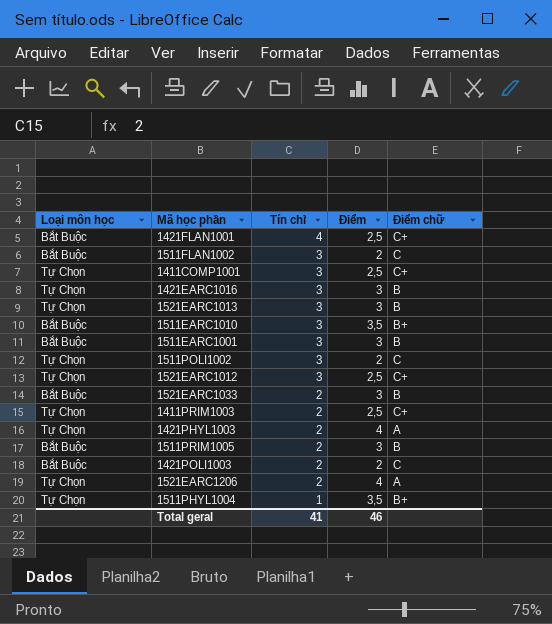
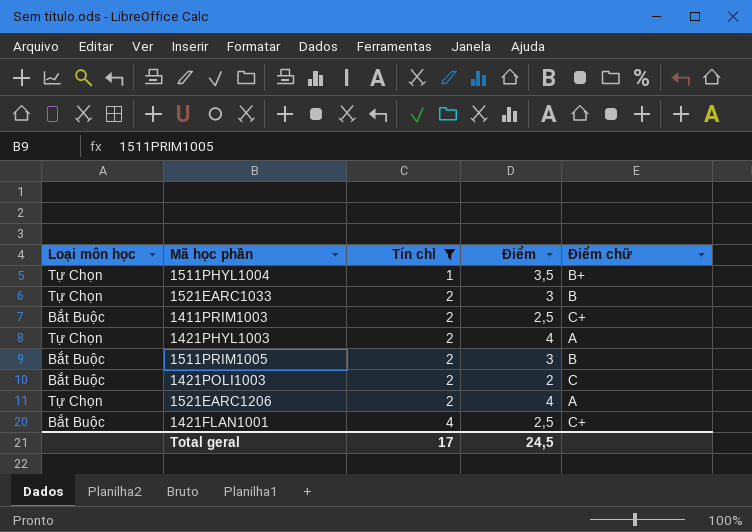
filter: none -> Tín chỉ != 3
row order: Tín chỉ descending -> Tín chỉ ascending
1521EARC1033 | Loại môn học: Bắt Buộc -> Tự Chọn
1411PRIM1003 | Loại môn học: Tự Chọn -> Bắt Buộc
Total geral | Tín chỉ: 41 -> 17
Total geral | Điểm: 46 -> 24,5

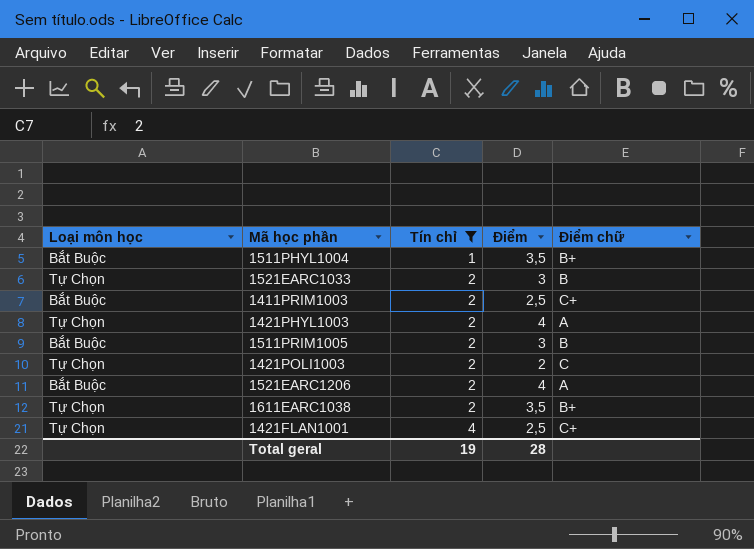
1511PHYL1004 | Loại môn học: Tự Chọn -> Bắt Buộc
1421POLI1003 | Loại môn học: Bắt Buộc -> Tự Chọn
1521EARC1206 | Loại môn học: Tự Chọn -> Bắt Buộc
row 1611EARC1038: none -> Tự Chọn | 2 | 3,5 | B+
1421FLAN1001 | Loại môn học: Bắt Buộc -> Tự Chọn
Total geral | Tín chỉ: 17 -> 19
Total geral | Điểm: 24,5 -> 28

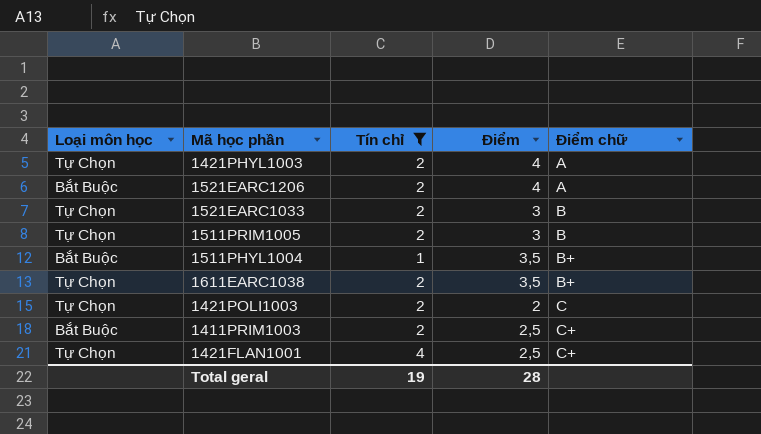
row order: Tín chỉ ascending -> Điểm chữ ascending
1511PRIM1005 | Loại môn học: Bắt Buộc -> Tự Chọn

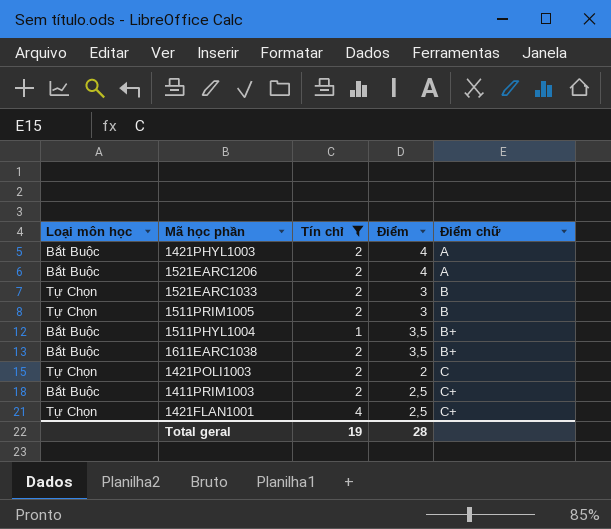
1421PHYL1003 | Loại môn học: Tự Chọn -> Bắt Buộc
1611EARC1038 | Loại môn học: Tự Chọn -> Bắt Buộc

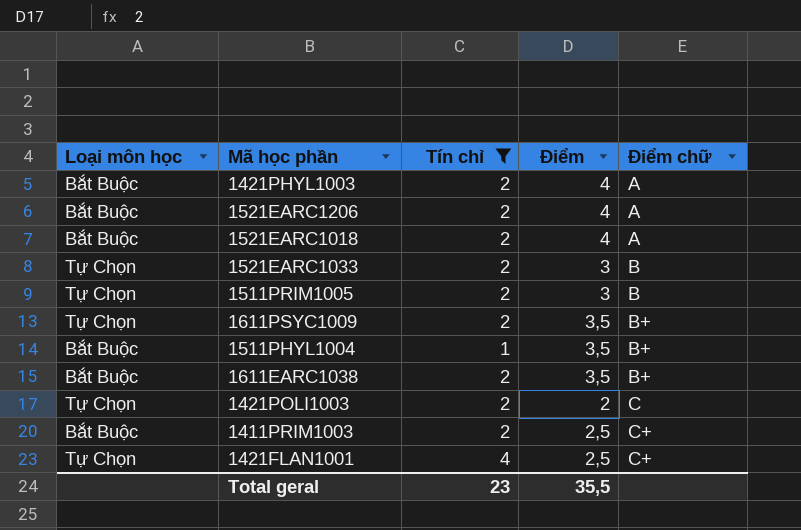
row 1521EARC1018: none -> Bắt Buộc | 2 | 4 | A
row 1611PSYC1009: none -> Tự Chọn | 2 | 3,5 | B+
Total geral | Tín chỉ: 19 -> 23
Total geral | Điểm: 28 -> 35,5

